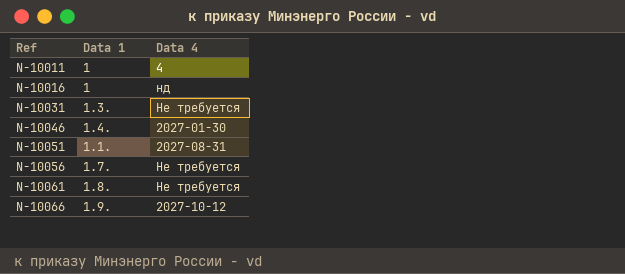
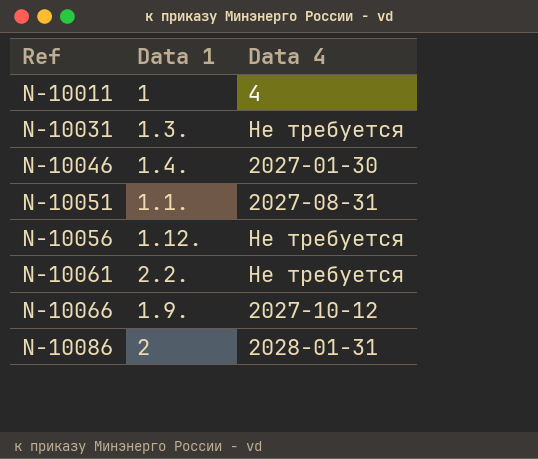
row N-10016: 1 | нд -> none
N-10056 | Data 1: 1.7. -> 1.12.
N-10061 | Data 1: 1.8. -> 2.2.
row N-10086: none -> 2 | 2028-01-31

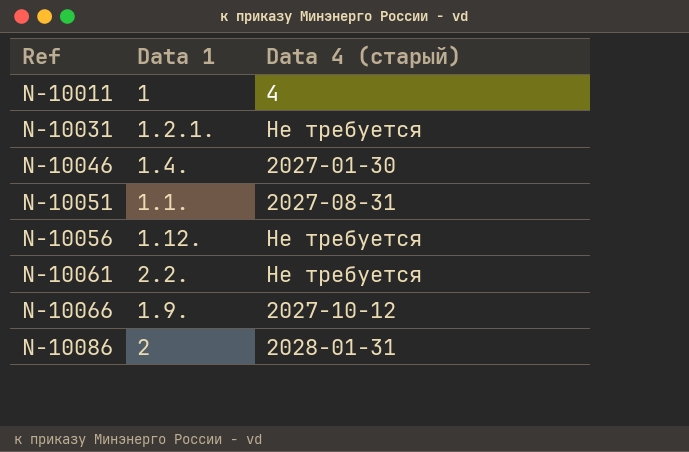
column name: Data 4 -> Data 4 (старый)
N-10031 | Data 1: 1.3. -> 1.2.1.

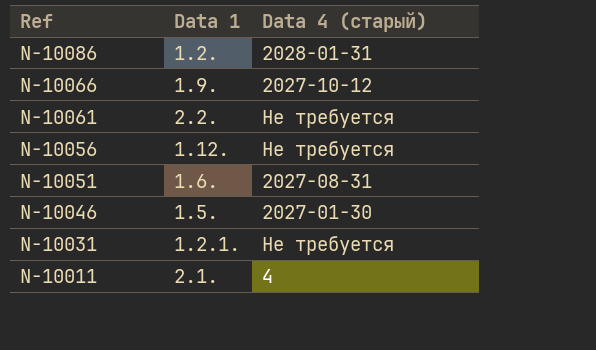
row order: Ref ascending -> Ref descending
N-10086 | Data 1: 2 -> 1.2.
N-10051 | Data 1: 1.1. -> 1.6.
N-10046 | Data 1: 1.4. -> 1.5.
N-10011 | Data 1: 1 -> 2.1.

